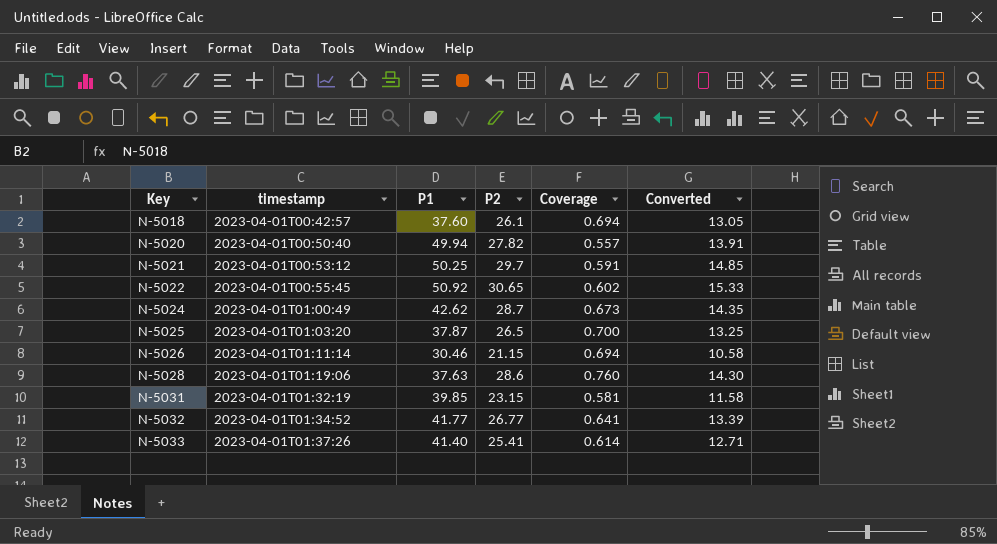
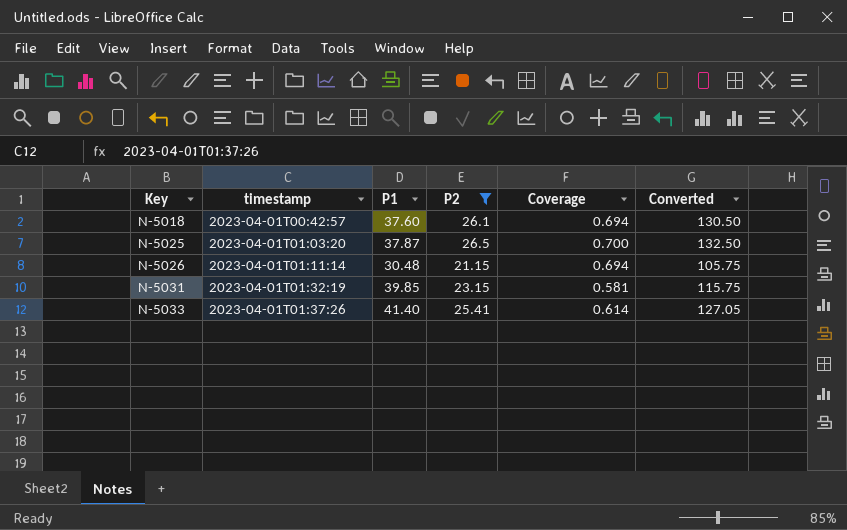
filter: none -> P2 <= 26.5
column Converted | formula: [P2] * 0.5 -> [P2] * 5
N-5026 | P1: 30.46 -> 30.48

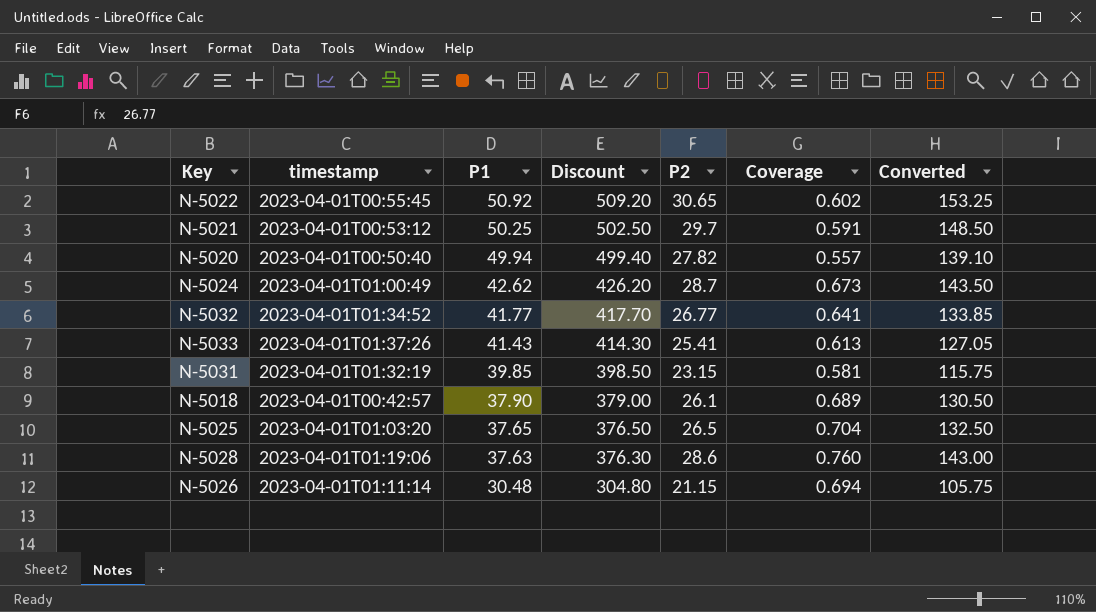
filter: P2 <= 26.5 -> none
row order: Key ascending -> P1 descending
column Discount | formula: none -> [P1] * 10
N-5033 | P1: 41.40 -> 41.43
N-5033 | Coverage: 0.614 -> 0.613
N-5018 | P1: 37.60 -> 37.90
N-5018 | Coverage: 0.694 -> 0.689
N-5025 | P1: 37.87 -> 37.65
N-5025 | Coverage: 0.700 -> 0.704

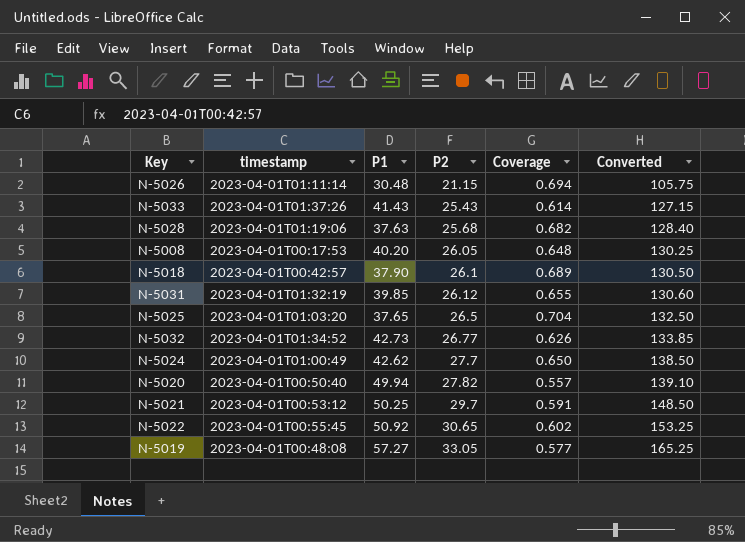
row order: P1 descending -> P2 ascending
column Discount | formula: [P1] * 10 -> none
N-5033 | P2: 25.41 -> 25.43
N-5033 | Coverage: 0.613 -> 0.614
N-5033 | Converted: 127.05 -> 127.15
N-5028 | P2: 28.6 -> 25.68
N-5028 | Coverage: 0.760 -> 0.682
N-5028 | Converted: 143.00 -> 128.40
row N-5008: none -> 2023-04-01T00:17:53 | 40.20 | 26.05 | 0.648 | 130.25
N-5031 | P2: 23.15 -> 26.12
N-5031 | Coverage: 0.581 -> 0.655
N-5031 | Converted: 115.75 -> 130.60
N-5032 | P1: 41.77 -> 42.73
N-5032 | Coverage: 0.641 -> 0.626
N-5024 | P2: 28.7 -> 27.7
N-5024 | Coverage: 0.673 -> 0.650
N-5024 | Converted: 143.50 -> 138.50
row N-5019: none -> 2023-04-01T00:48:08 | 57.27 | 33.05 | 0.577 | 165.25

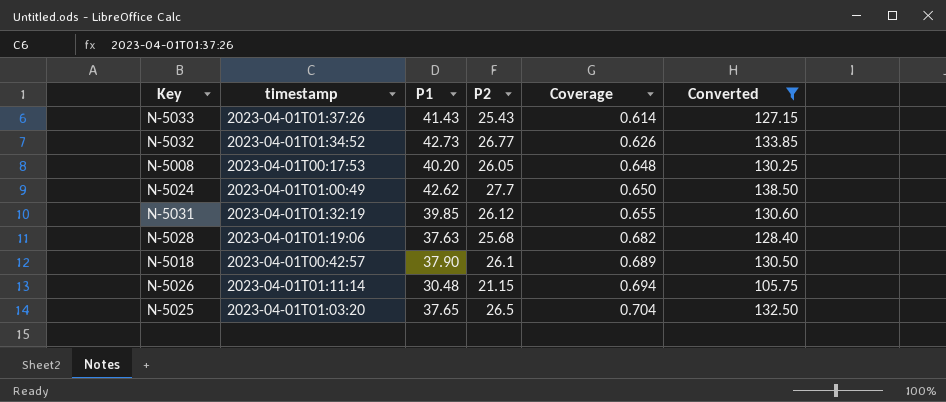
filter: none -> Converted <= 138.50
row order: P2 ascending -> Coverage ascending

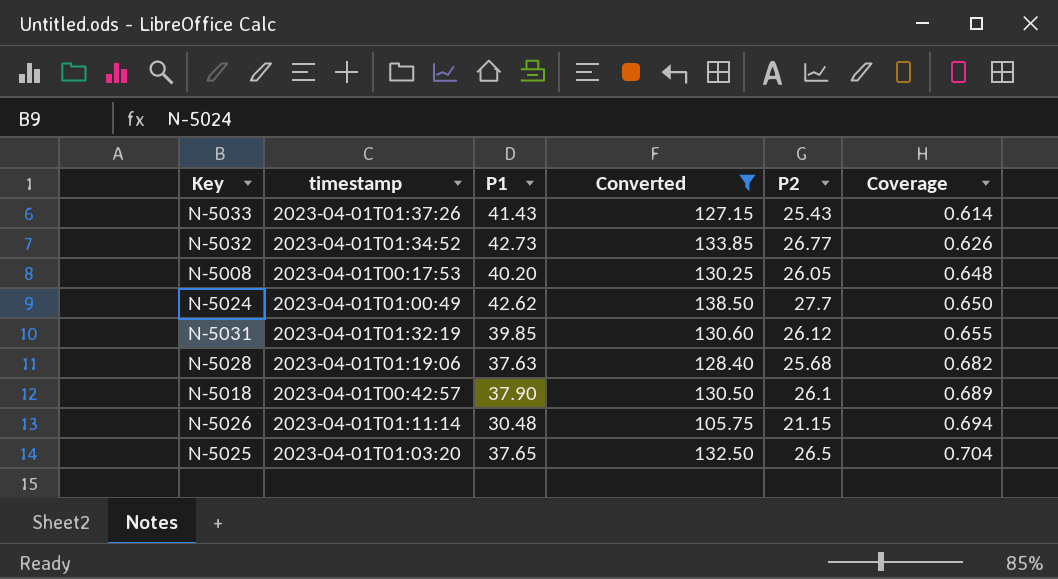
column Converted | position: 6 -> 4

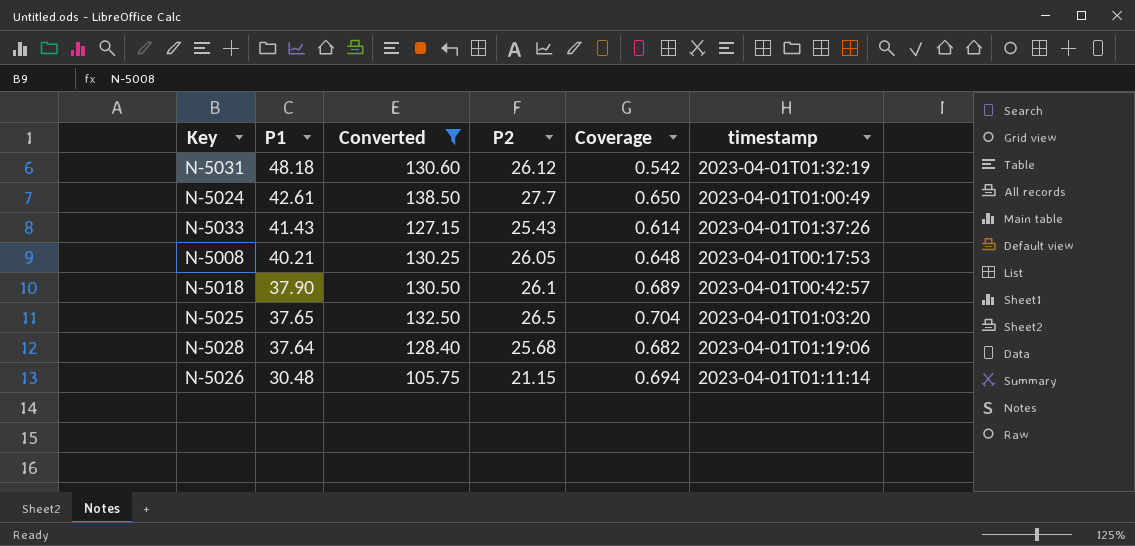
row order: Coverage ascending -> P1 descending
column timestamp | position: 2 -> 6
row N-5032: 2023-04-01T01:34:52 | 42.73 | 133.85 | 26.77 | 0.626 -> none
N-5031 | P1: 39.85 -> 48.18
N-5031 | Coverage: 0.655 -> 0.542
N-5024 | P1: 42.62 -> 42.61
N-5008 | P1: 40.20 -> 40.21
N-5028 | P1: 37.63 -> 37.64

